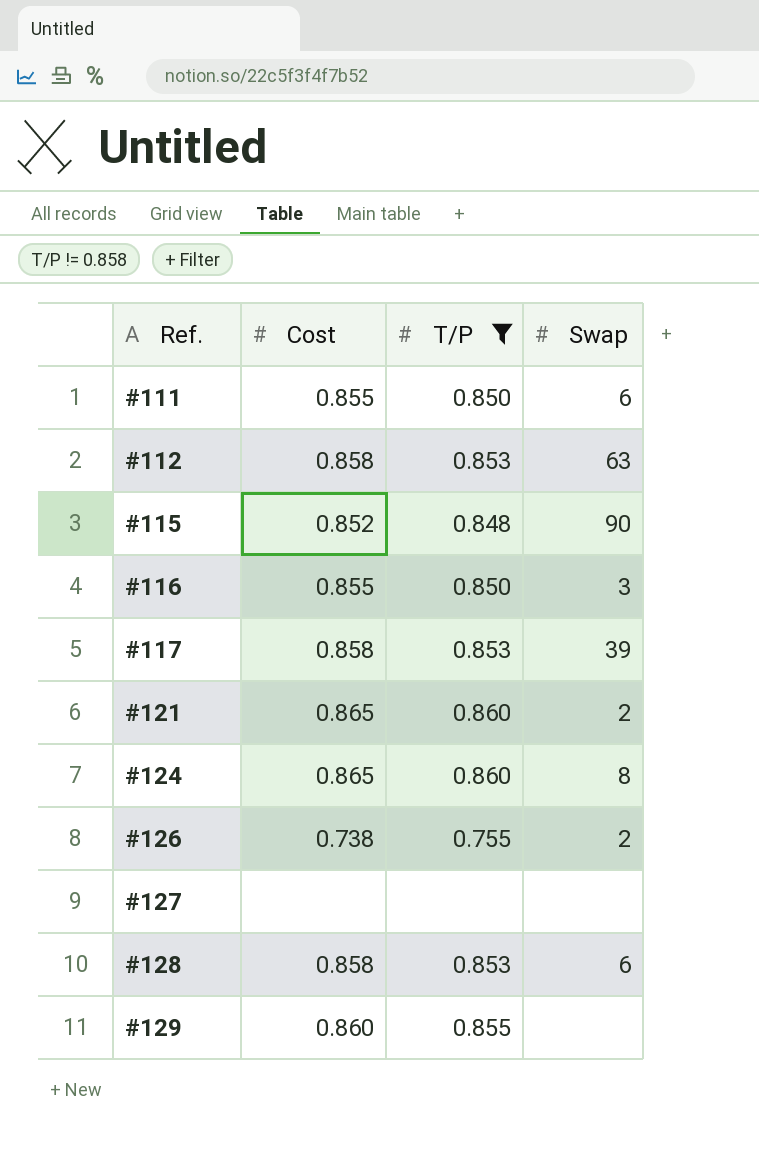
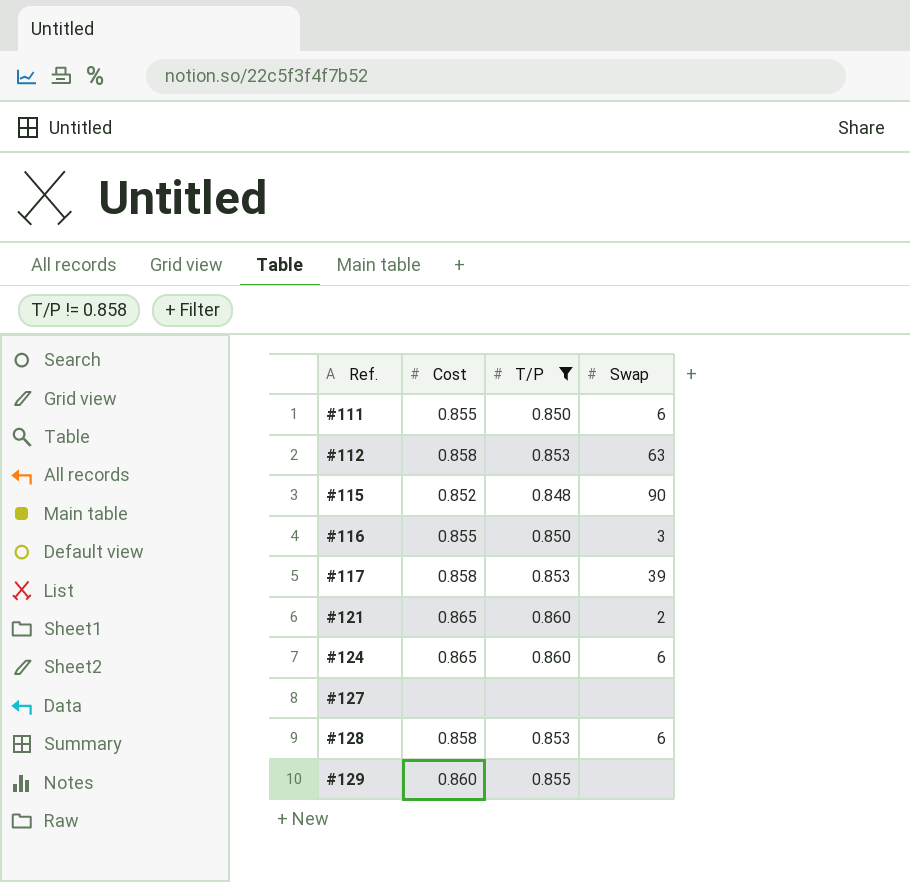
row #126: 0.738 | 0.755 | 2 -> none
#124 | Swap: 8 -> 6

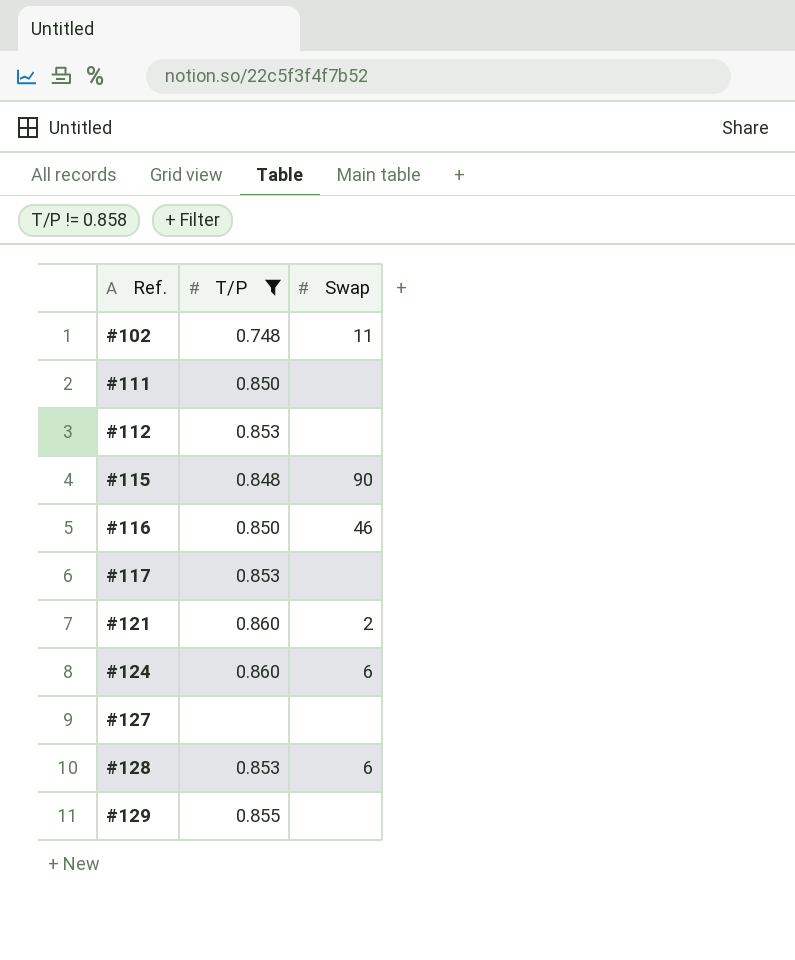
column Cost | position: 2 -> none
row #102: none -> 0.748 | 11
#111 | Swap: 6 -> none
#112 | Swap: 63 -> none
#116 | Swap: 3 -> 46
#117 | Swap: 39 -> none

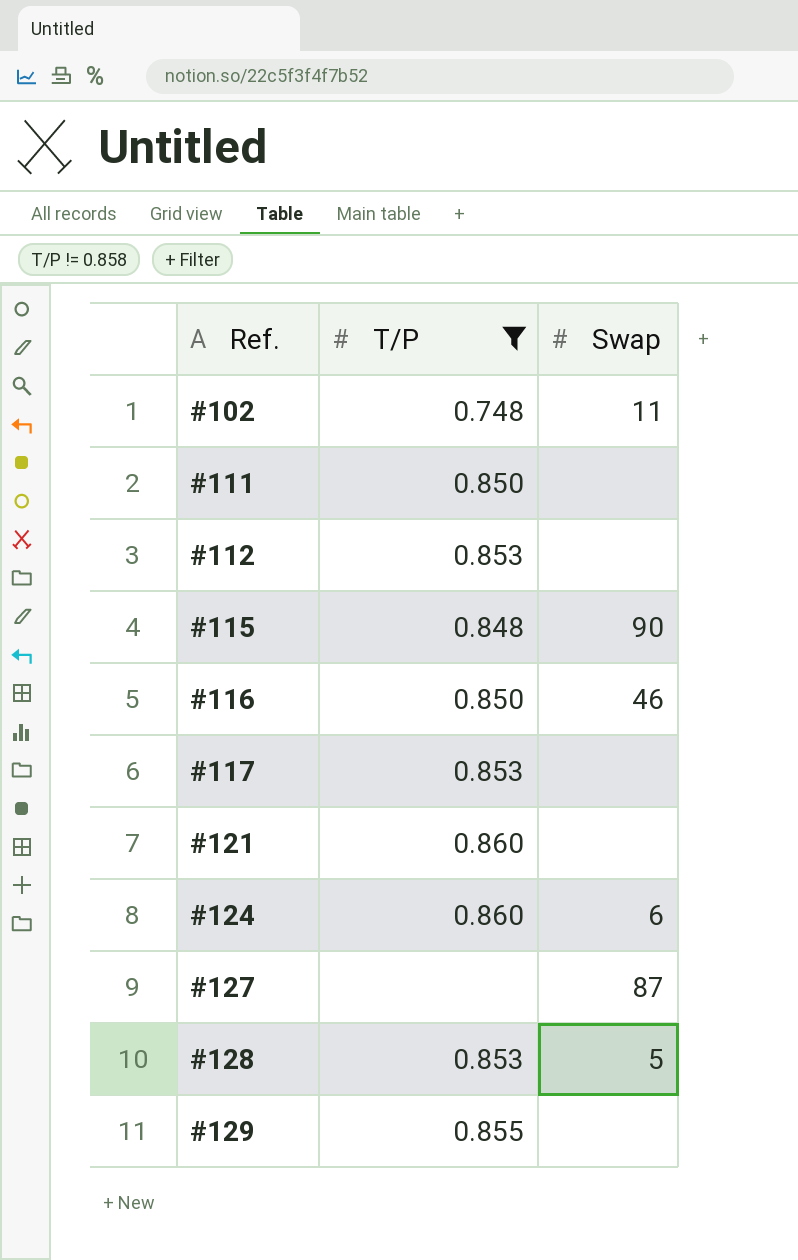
#121 | Swap: 2 -> none
#127 | Swap: none -> 87
#128 | Swap: 6 -> 5

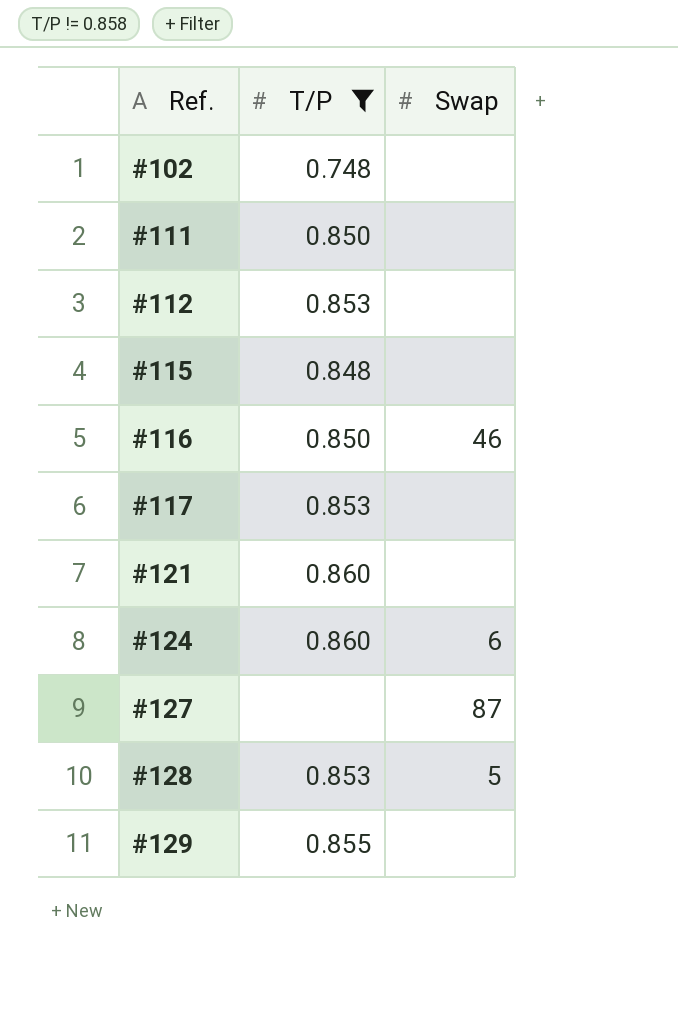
#102 | Swap: 11 -> none
#115 | Swap: 90 -> none

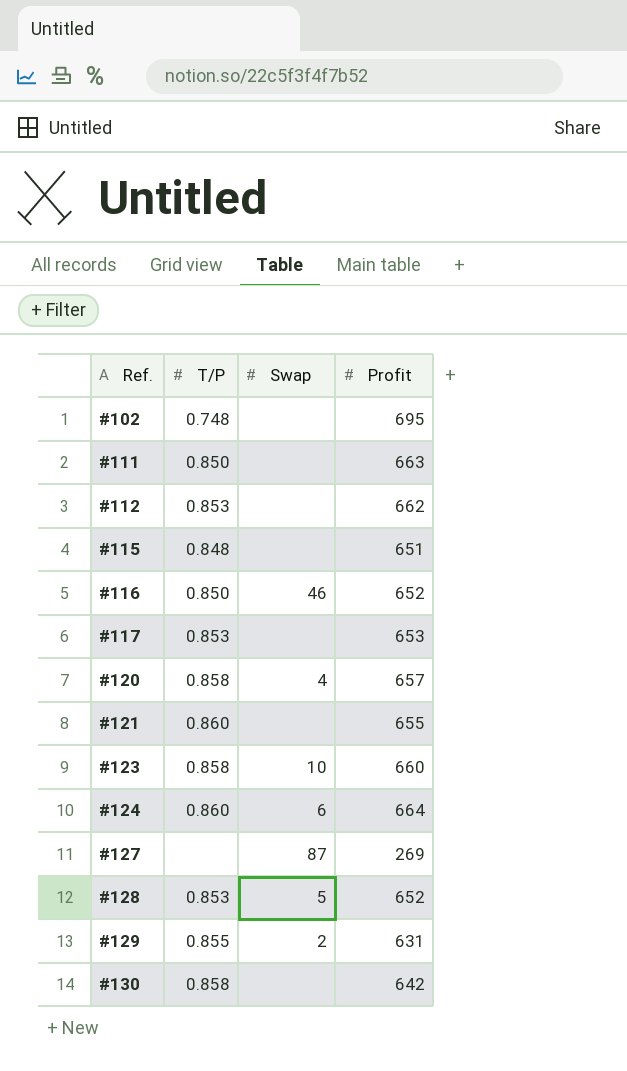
filter: T/P != 0.858 -> none
column Profit | position: none -> 4
#129 | Swap: none -> 2

